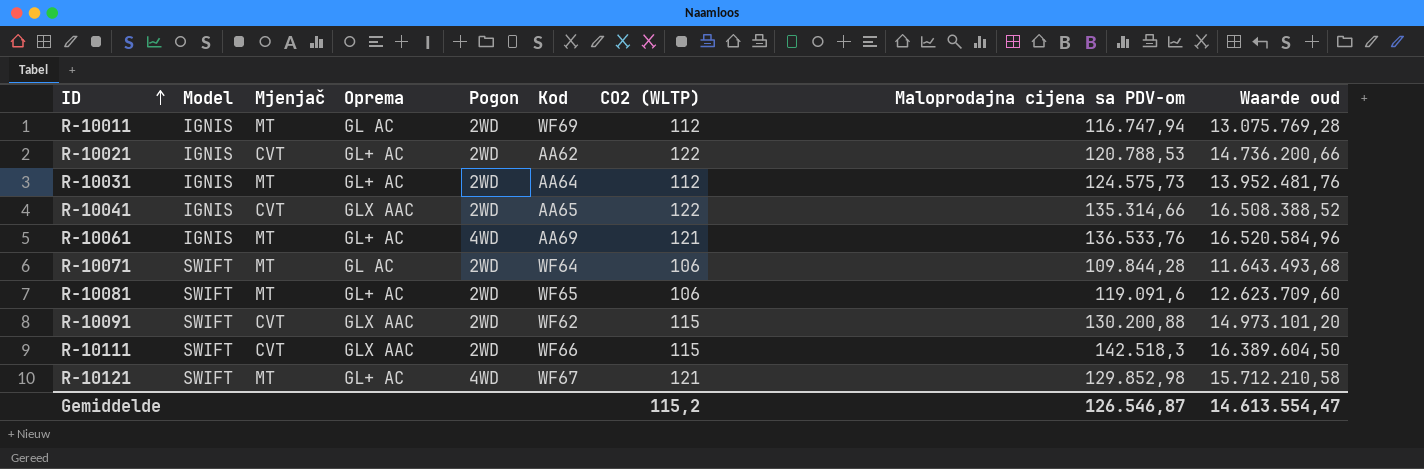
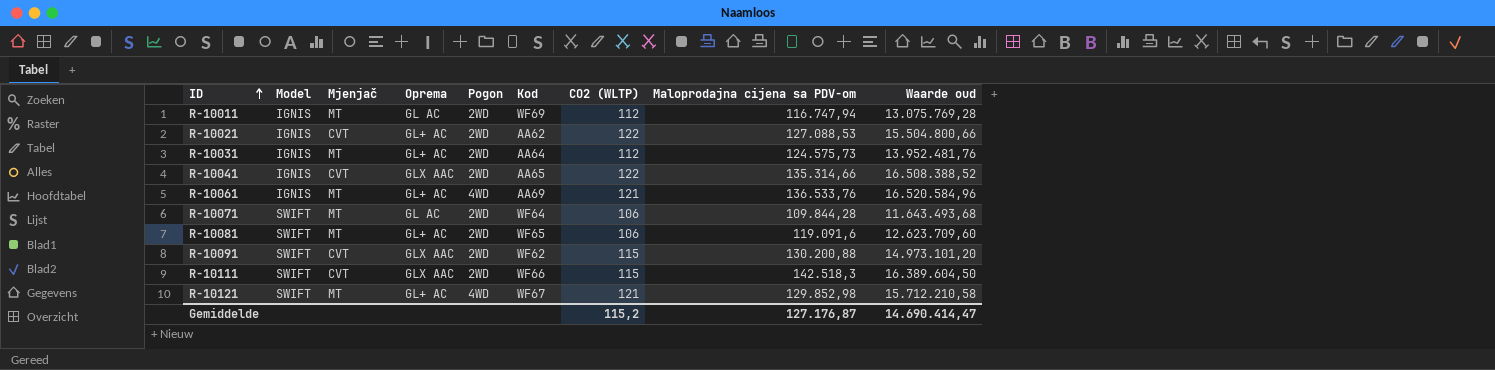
R-10021 | Maloprodajna cijena sa PDV-om: 120.788,53 -> 127.088,53
R-10021 | Waarde oud: 14.736.200,66 -> 15.504.800,66
Gemiddelde | Maloprodajna cijena sa PDV-om: 126.546,87 -> 127.176,87
Gemiddelde | Waarde oud: 14.613.554,47 -> 14.690.414,47

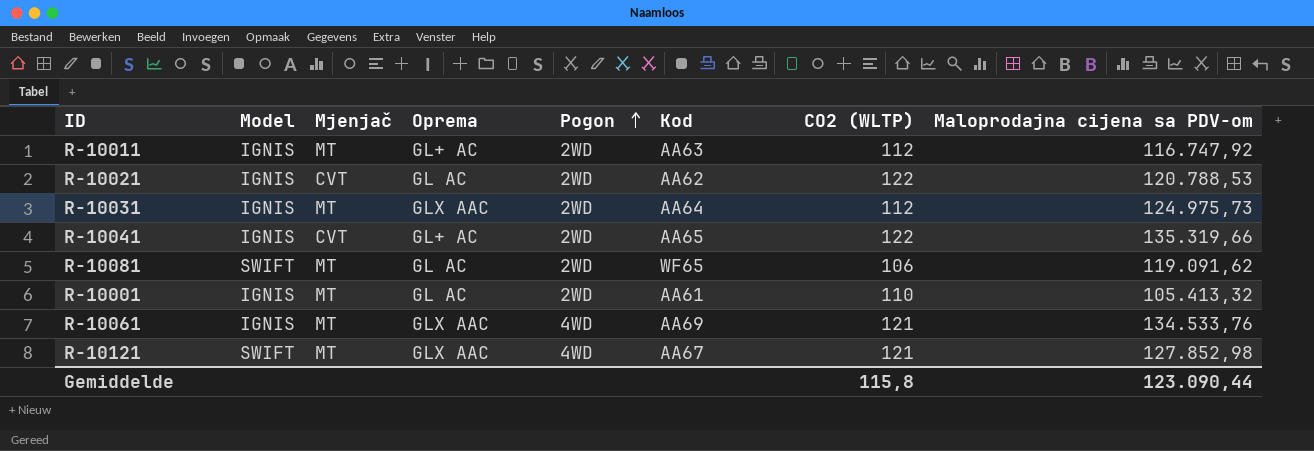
row order: ID ascending -> Pogon ascending
column Waarde oud | formula: [CO2 (WLTP)] * [Maloprodajna cijena sa PDV-om] -> none
row R-10071: SWIFT | MT | GL AC | 2WD | WF64 | 106 | 109.844,28 | 11.643.493,68 -> none
row R-10091: SWIFT | CVT | GLX AAC | 2WD | WF62 | 115 | 130.200,88 | 14.973.101,20 -> none
row R-10111: SWIFT | CVT | GLX AAC | 2WD | WF66 | 115 | 142.518,3 | 16.389.604,50 -> none
R-10011 | Oprema: GL AC -> GL+ AC
R-10011 | Kod: WF69 -> AA63
R-10011 | Maloprodajna cijena sa PDV-om: 116.747,94 -> 116.747,92
R-10021 | Oprema: GL+ AC -> GL AC
R-10021 | Maloprodajna cijena sa PDV-om: 127.088,53 -> 120.788,53
R-10031 | Oprema: GL+ AC -> GLX AAC
R-10031 | Maloprodajna cijena sa PDV-om: 124.575,73 -> 124.975,73
R-10041 | Oprema: GLX AAC -> GL+ AC
R-10041 | Maloprodajna cijena sa PDV-om: 135.314,66 -> 135.319,66
R-10081 | Oprema: GL+ AC -> GL AC
R-10081 | Maloprodajna cijena sa PDV-om: 119.091,6 -> 119.091,62
row R-10001: none -> IGNIS | MT | GL AC | 2WD | AA61 | 110 | 105.413,32
R-10061 | Oprema: GL+ AC -> GLX AAC
R-10061 | Maloprodajna cijena sa PDV-om: 136.533,76 -> 134.533,76
R-10121 | Oprema: GL+ AC -> GLX AAC
R-10121 | Kod: WF67 -> AA67
R-10121 | Maloprodajna cijena sa PDV-om: 129.852,98 -> 127.852,98
Gemiddelde | CO2 (WLTP): 115,2 -> 115,8
Gemiddelde | Maloprodajna cijena sa PDV-om: 127.176,87 -> 123.090,44

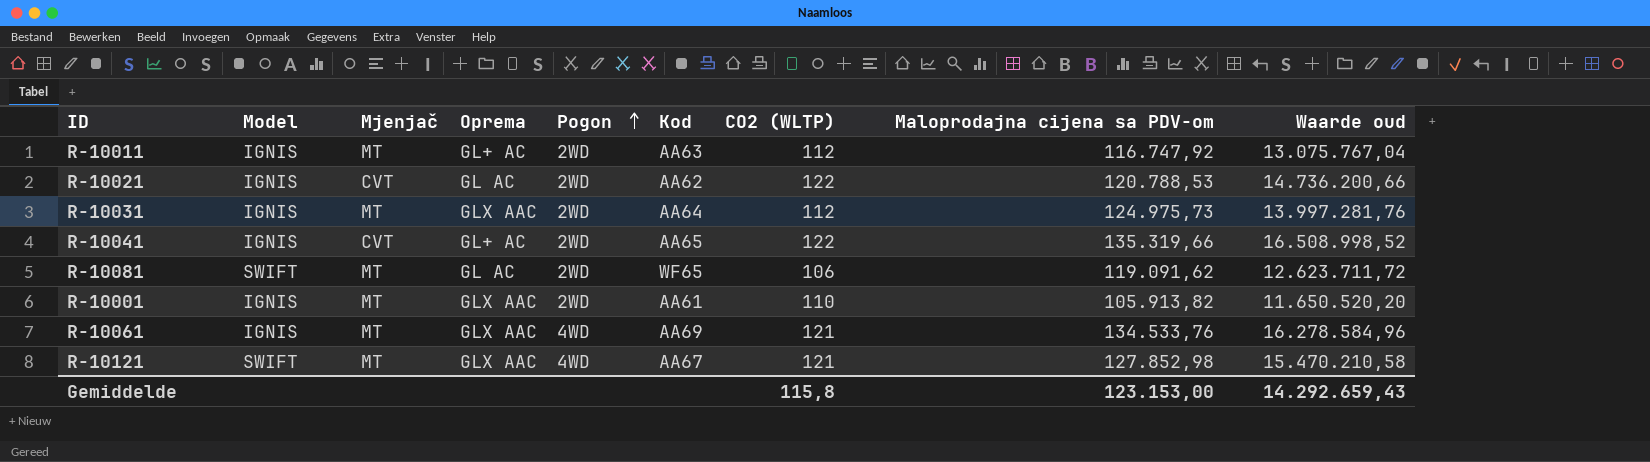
column Waarde oud | formula: none -> [CO2 (WLTP)] * [Maloprodajna cijena sa PDV-om]
R-10001 | Oprema: GL AC -> GLX AAC
R-10001 | Maloprodajna cijena sa PDV-om: 105.413,32 -> 105.913,82
Gemiddelde | Maloprodajna cijena sa PDV-om: 123.090,44 -> 123.153,00

